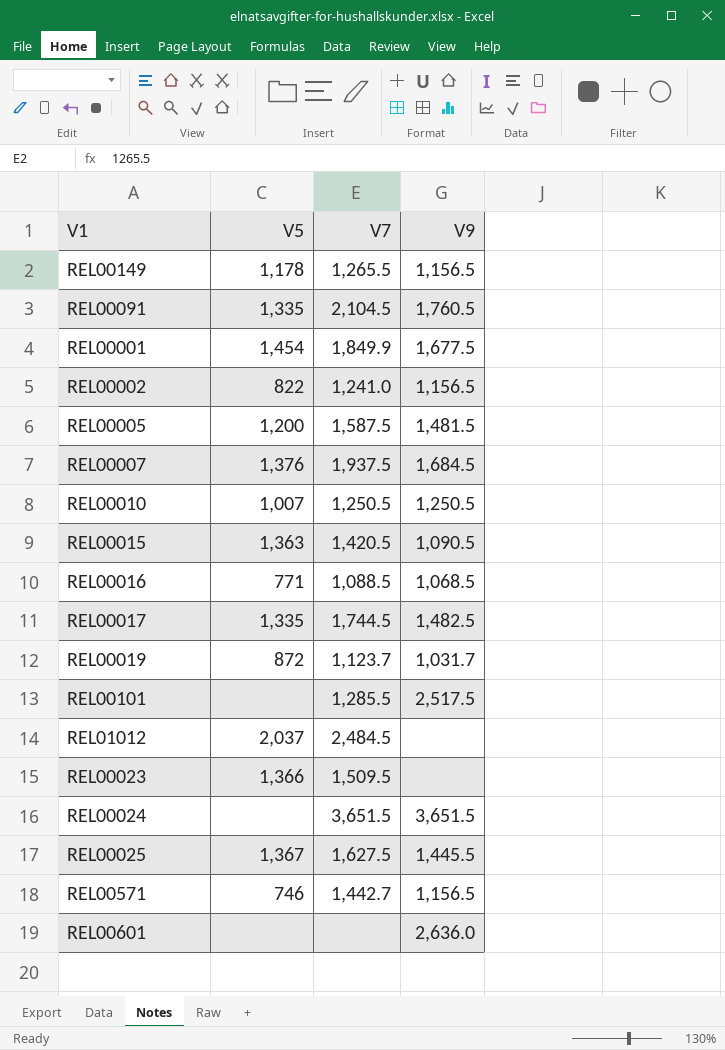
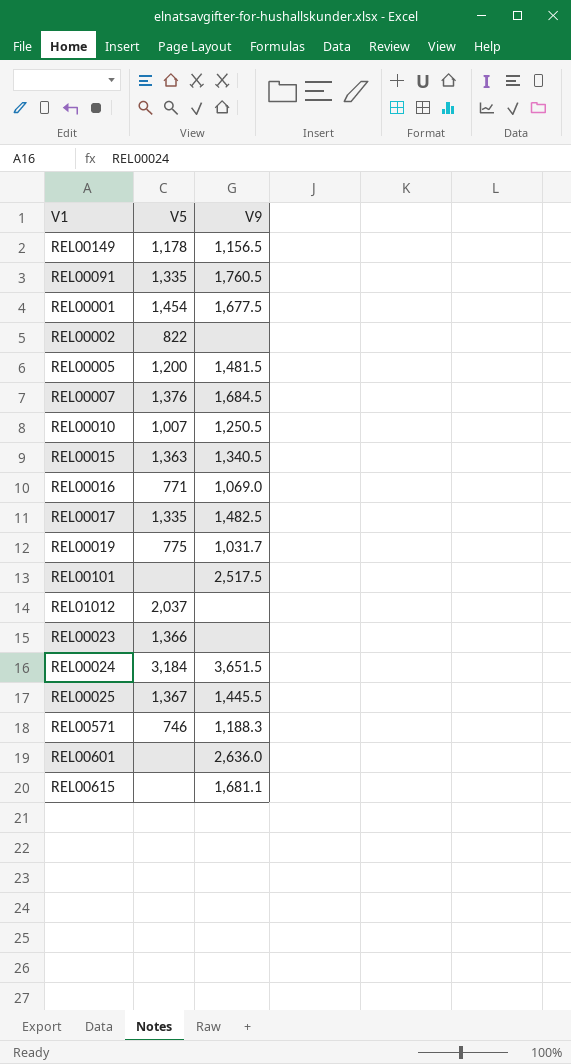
column V7 | position: 3 -> none
REL00002 | V9: 1,156.5 -> none
REL00015 | V9: 1,090.5 -> 1,340.5
REL00016 | V9: 1,068.5 -> 1,069.0
REL00019 | V5: 872 -> 775
REL00024 | V5: none -> 3,184
REL00571 | V9: 1,156.5 -> 1,188.3
row REL00615: none -> none | 1,681.1

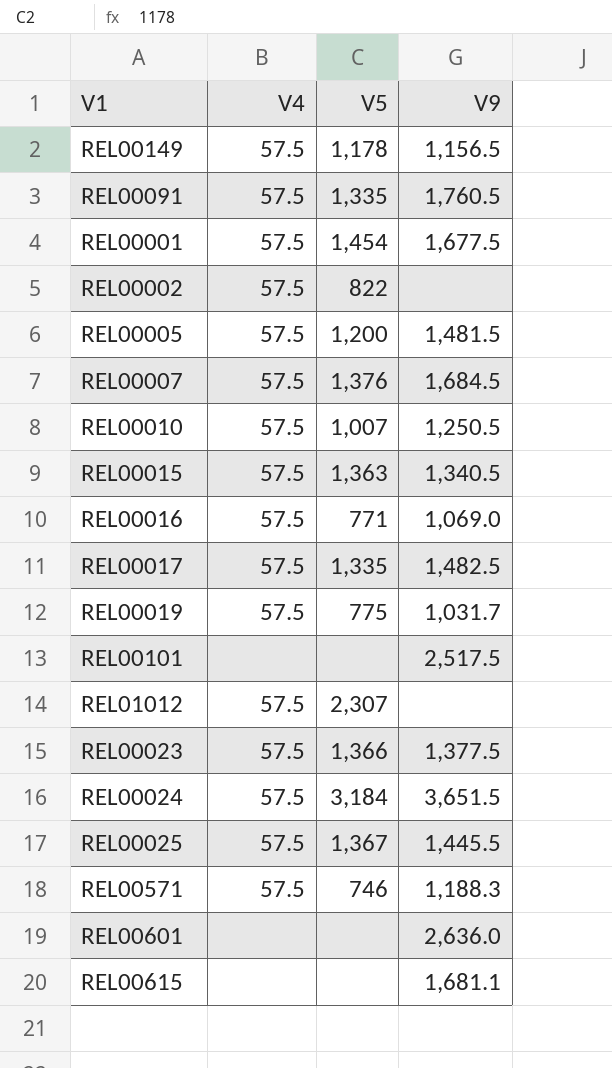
column V4 | position: none -> 2
REL01012 | V5: 2,037 -> 2,307
REL00023 | V9: none -> 1,377.5

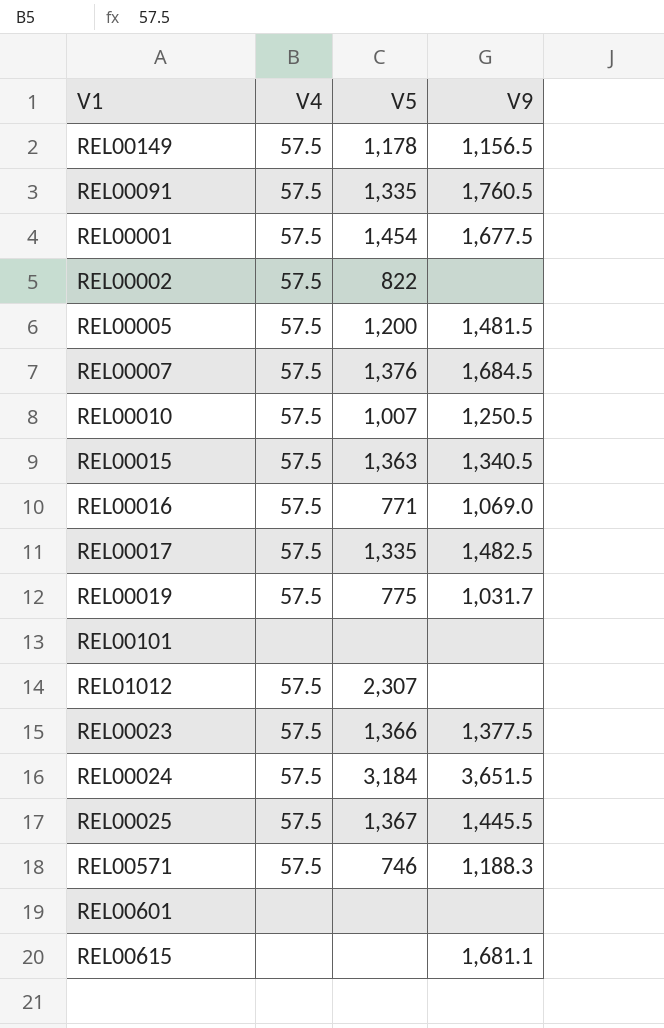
REL00101 | V9: 2,517.5 -> none
REL00601 | V9: 2,636.0 -> none

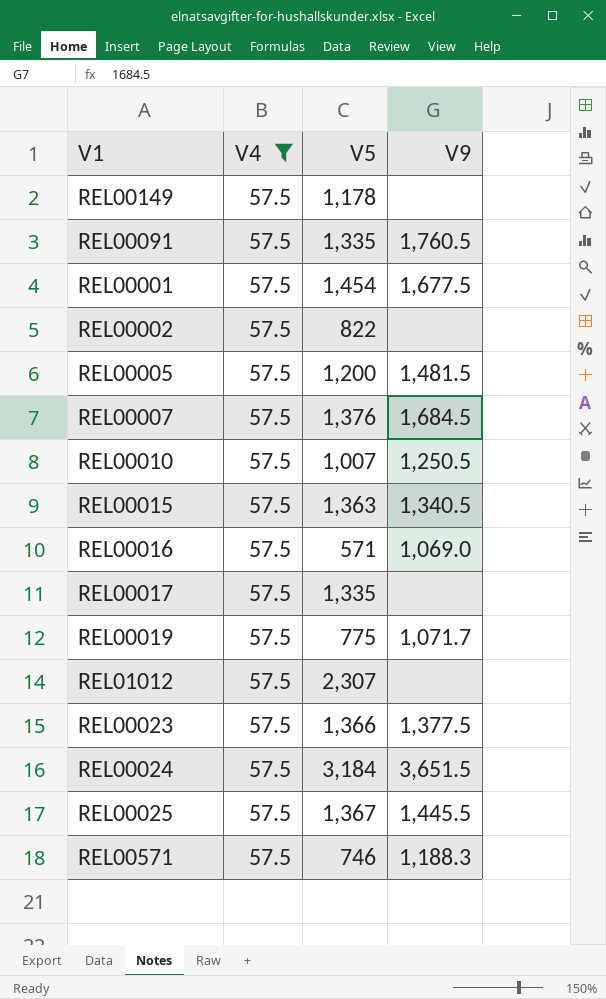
filter: none -> V4 = 57.5
REL00149 | V9: 1,156.5 -> none
REL00016 | V5: 771 -> 571
REL00017 | V9: 1,482.5 -> none
REL00019 | V9: 1,031.7 -> 1,071.7

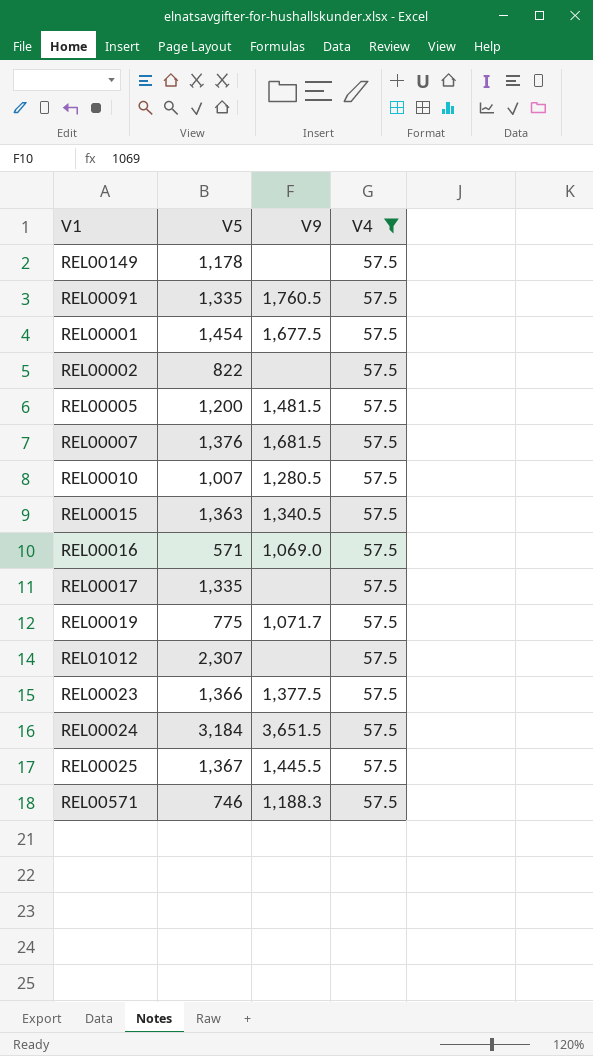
column V4 | position: 2 -> 4
REL00007 | V9: 1,684.5 -> 1,681.5
REL00010 | V9: 1,250.5 -> 1,280.5

